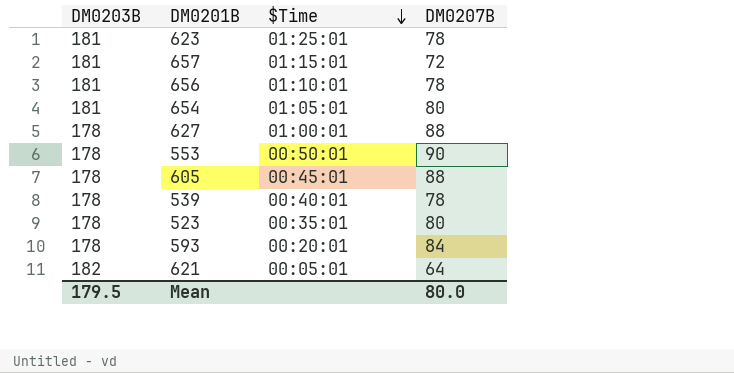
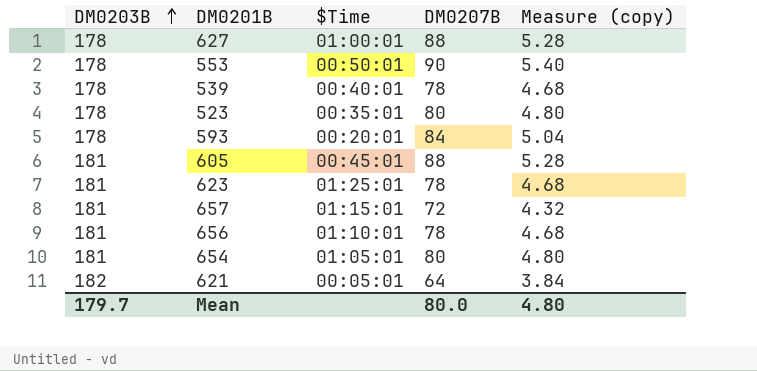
row order: $Time descending -> DM0203B ascending
column Measure (copy) | formula: none -> [DM0207B] * 0.06
605 | DM0203B: 178 -> 181
Mean | DM0203B: 179.5 -> 179.7

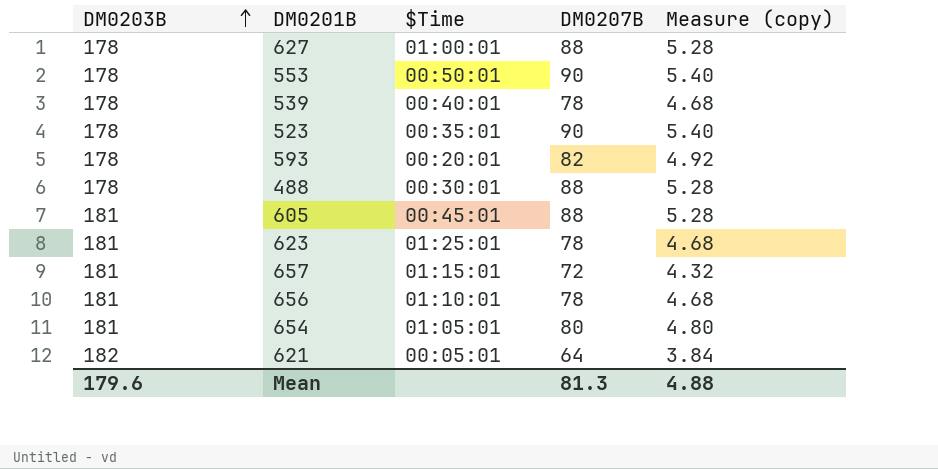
523 | DM0207B: 80 -> 90
523 | Measure (copy): 4.80 -> 5.40
593 | DM0207B: 84 -> 82
593 | Measure (copy): 5.04 -> 4.92
row 488: none -> 178 | 00:30:01 | 88 | 5.28
Mean | DM0203B: 179.7 -> 179.6
Mean | DM0207B: 80.0 -> 81.3
Mean | Measure (copy): 4.80 -> 4.88

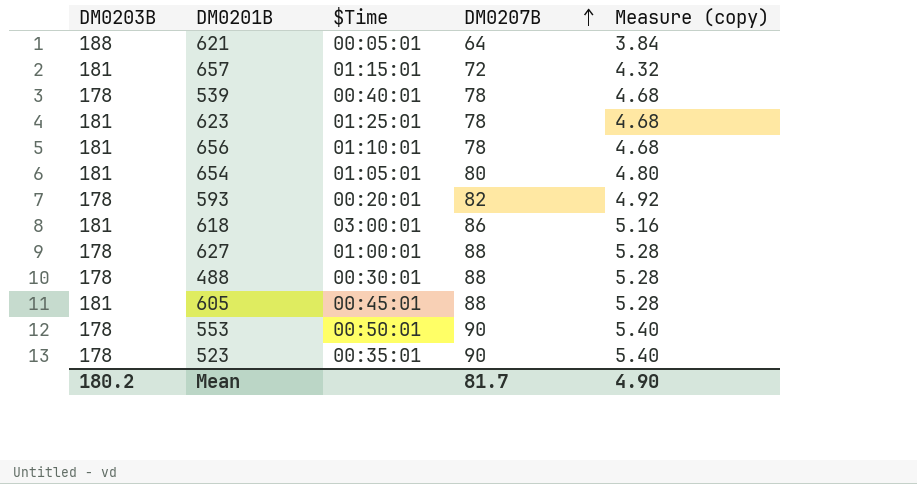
row order: DM0203B ascending -> DM0207B ascending
621 | DM0203B: 182 -> 188
row 618: none -> 181 | 03:00:01 | 86 | 5.16
Mean | DM0203B: 179.6 -> 180.2
Mean | DM0207B: 81.3 -> 81.7
Mean | Measure (copy): 4.88 -> 4.90

